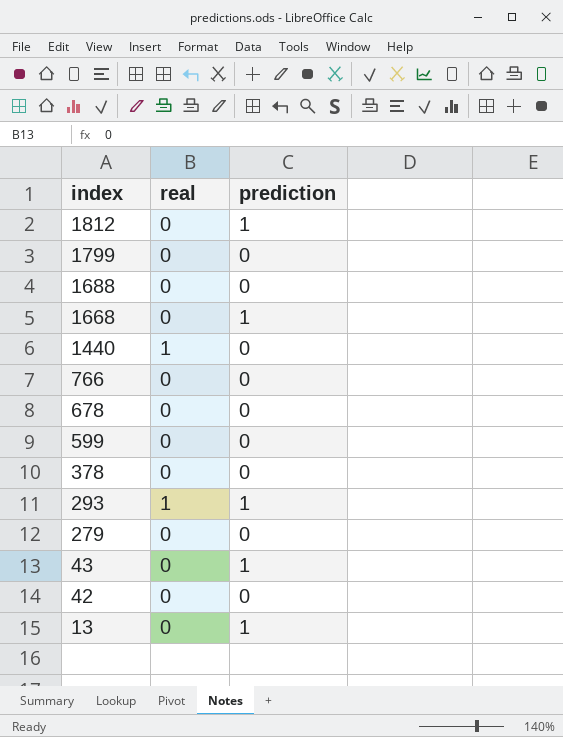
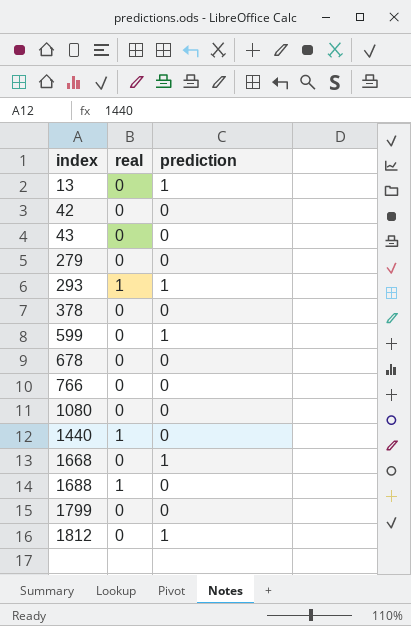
row order: index descending -> index ascending
43 | prediction: 1 -> 0
599 | prediction: 0 -> 1
row 1080: none -> 0 | 0
1688 | real: 0 -> 1

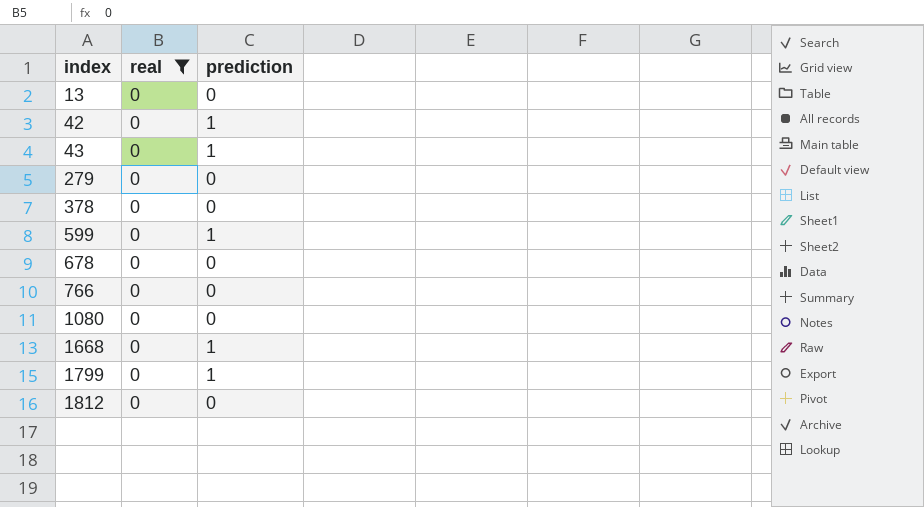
filter: none -> real = 0
13 | prediction: 1 -> 0
42 | prediction: 0 -> 1
43 | prediction: 0 -> 1
1799 | prediction: 0 -> 1
1812 | prediction: 1 -> 0

